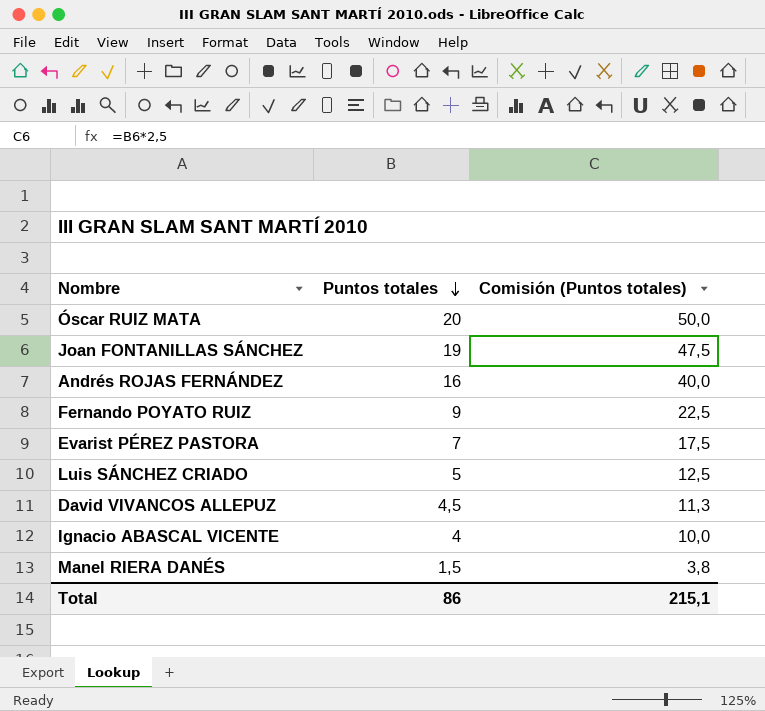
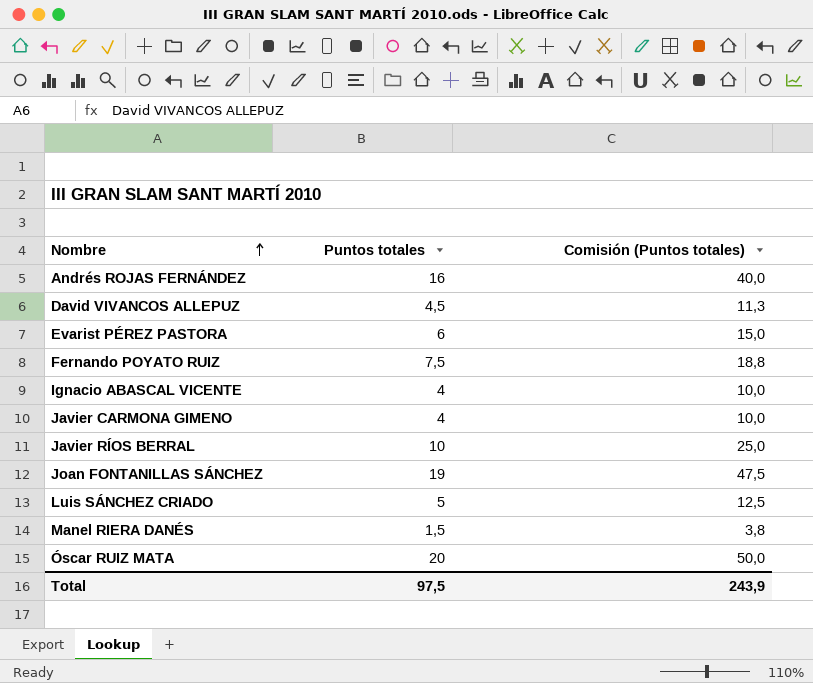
row order: Puntos totales descending -> Nombre ascending
Evarist PÉREZ PASTORA | Puntos totales: 7 -> 6
Evarist PÉREZ PASTORA | Comisión (Puntos totales): 17,5 -> 15,0
Fernando POYATO RUIZ | Puntos totales: 9 -> 7,5
Fernando POYATO RUIZ | Comisión (Puntos totales): 22,5 -> 18,8
row Javier CARMONA GIMENO: none -> 4 | 10,0
row Javier RÍOS BERRAL: none -> 10 | 25,0
Total | Puntos totales: 86 -> 97,5
Total | Comisión (Puntos totales): 215,1 -> 243,9

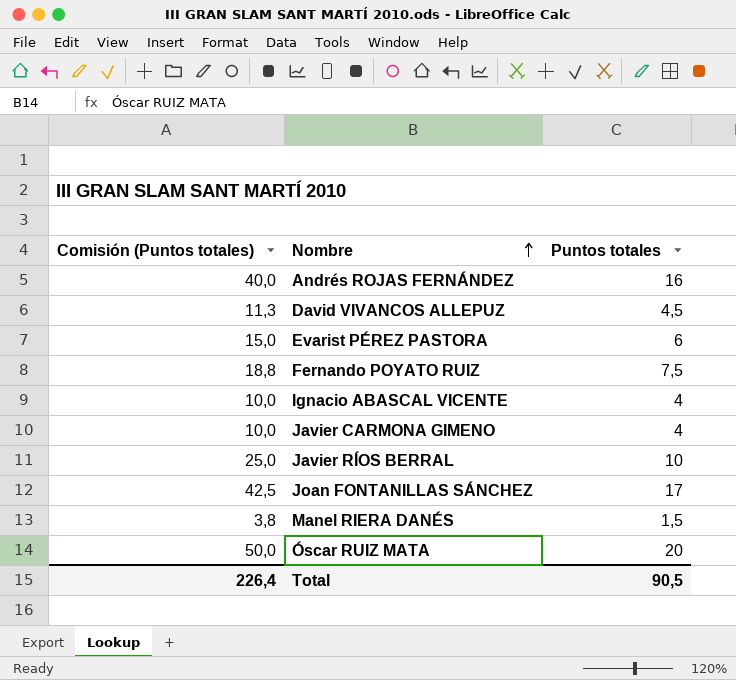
column Comisión (Puntos totales) | position: 3 -> 1
row Luis SÁNCHEZ CRIADO: 5 | 12,5 -> none
Joan FONTANILLAS SÁNCHEZ | Comisión (Puntos totales): 47,5 -> 42,5
Joan FONTANILLAS SÁNCHEZ | Puntos totales: 19 -> 17
Total | Comisión (Puntos totales): 243,9 -> 226,4
Total | Puntos totales: 97,5 -> 90,5

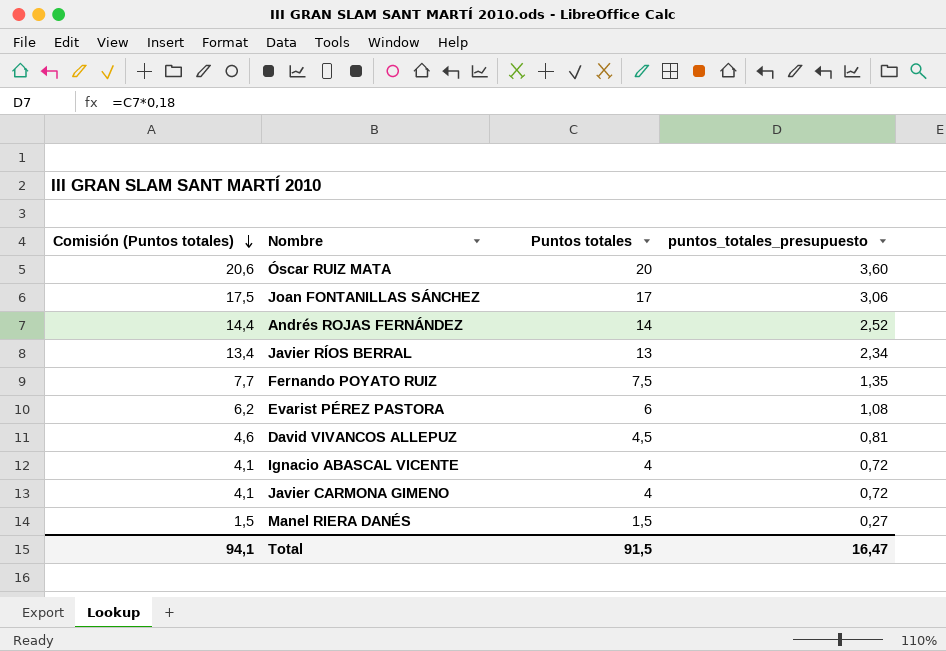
row order: Nombre ascending -> Comisión (Puntos totales) descending
column Comisión (Puntos totales) | formula: [Puntos totales] * 2,5 -> [Puntos totales] * 1,03
column puntos_totales_presupuesto | formula: none -> [Puntos totales] * 0,18
Andrés ROJAS FERNÁNDEZ | Puntos totales: 16 -> 14
Javier RÍOS BERRAL | Puntos totales: 10 -> 13
Total | Comisión (Puntos totales): 226,4 -> 94,1
Total | Puntos totales: 90,5 -> 91,5

